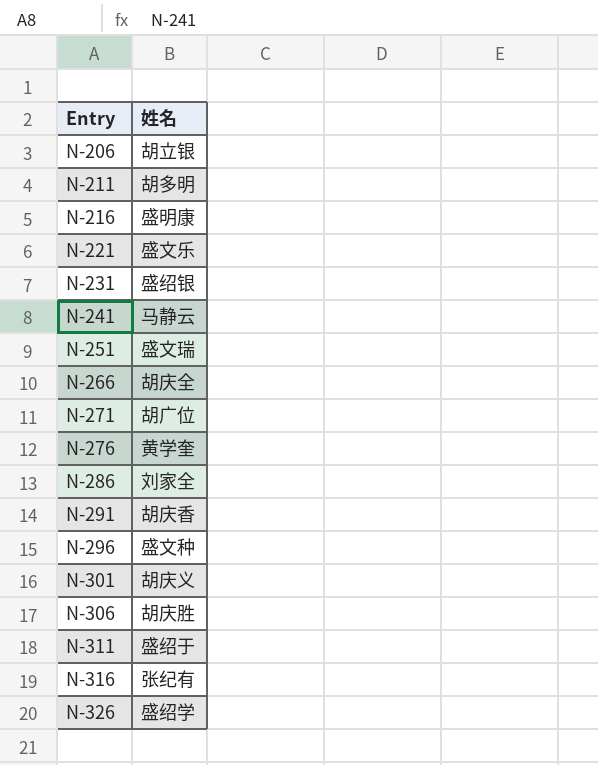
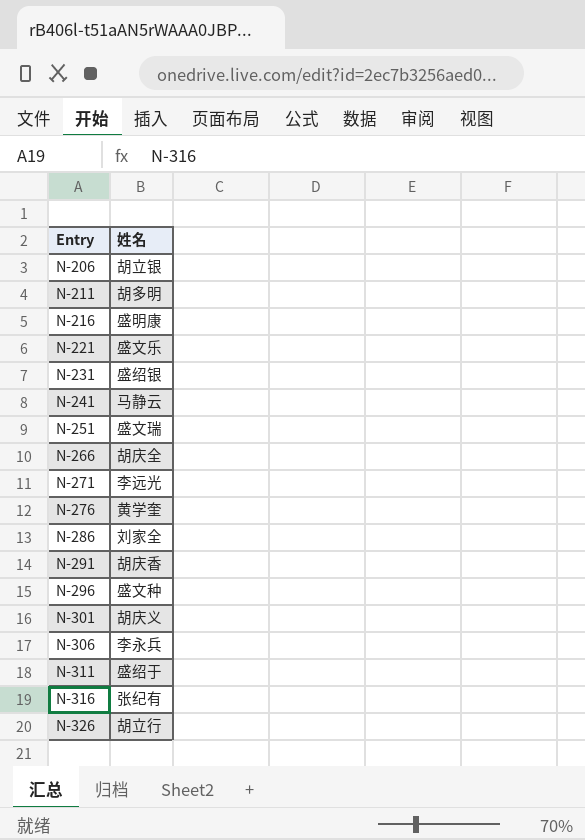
N-271 | 姓名: 胡广位 -> 李远光
N-306 | 姓名: 胡庆胜 -> 李永兵
N-326 | 姓名: 盛绍学 -> 胡立行

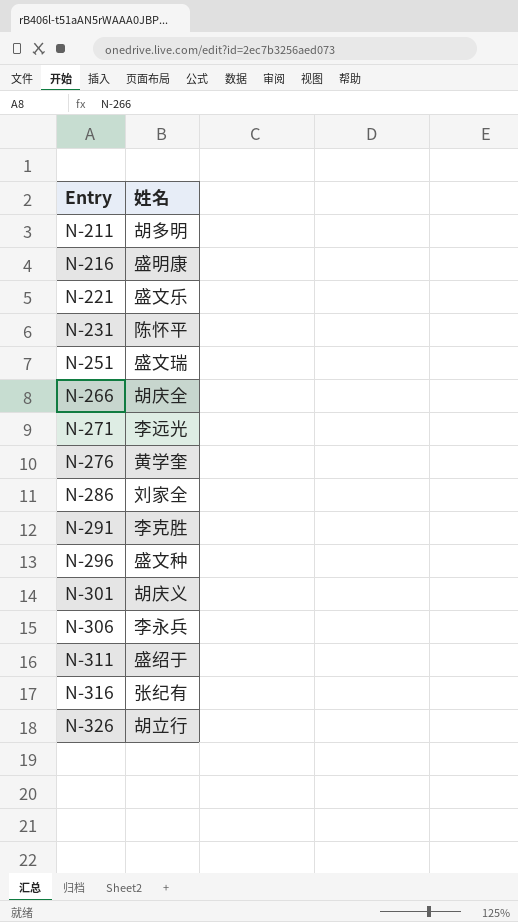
row N-206: 胡立银 -> none
row N-241: 马静云 -> none
N-231 | 姓名: 盛绍银 -> 陈怀平
N-291 | 姓名: 胡庆香 -> 李克胜

